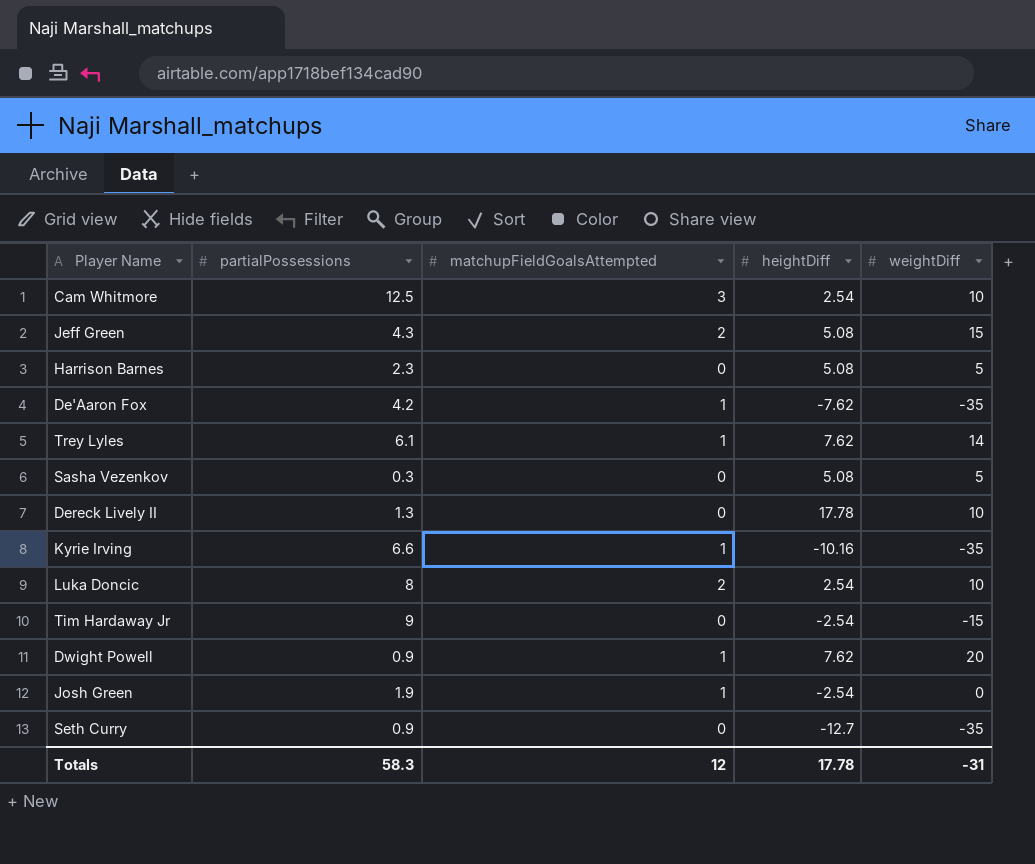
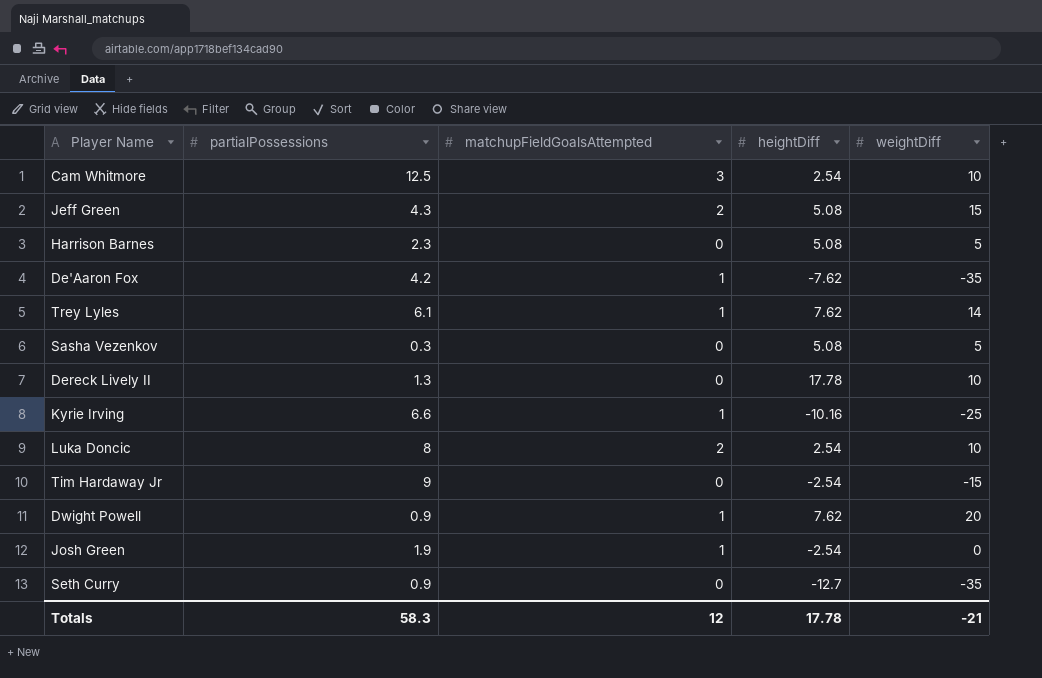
Kyrie Irving | weightDiff: -35 -> -25
Totals | weightDiff: -31 -> -21

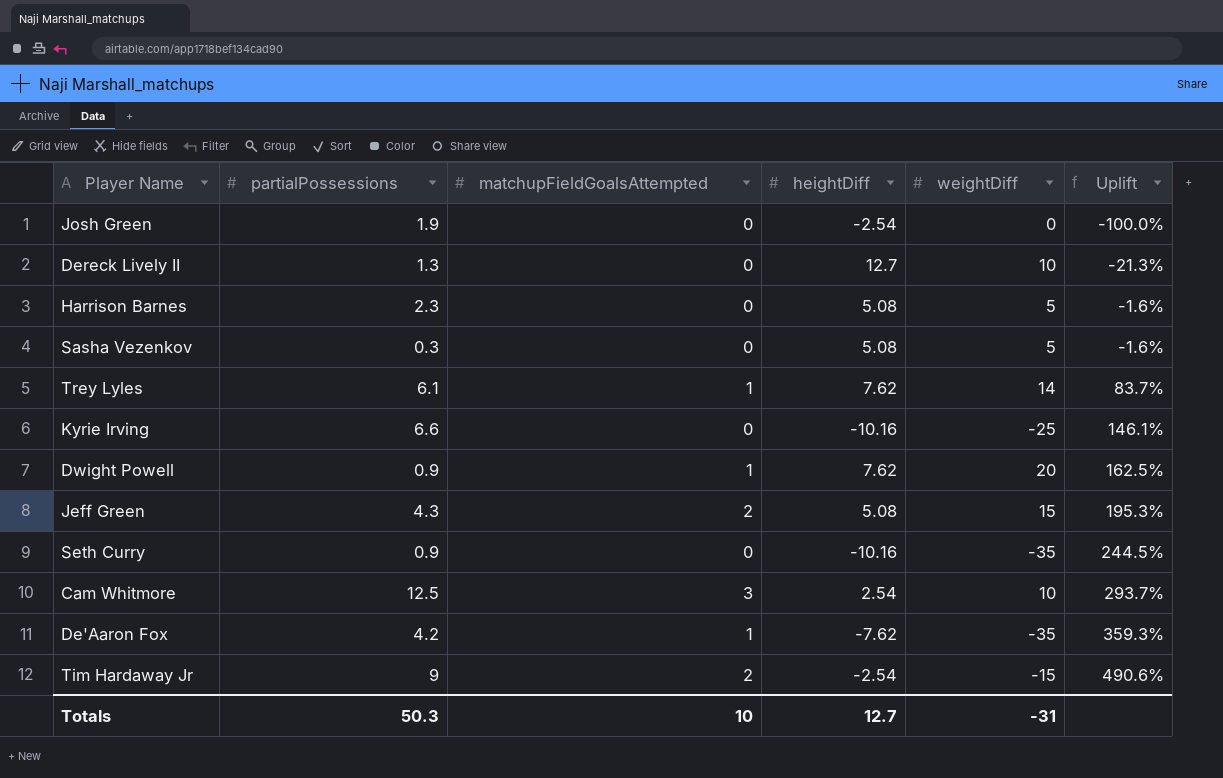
row order: none -> Uplift ascending
column Uplift | formula: none -> ([weightDiff] - [heightDiff]) / [heightDiff]
row Luka Doncic: 8 | 2 | 2.54 | 10 -> none
Josh Green | matchupFieldGoalsAttempted: 1 -> 0
Dereck Lively II | heightDiff: 17.78 -> 12.7
Kyrie Irving | matchupFieldGoalsAttempted: 1 -> 0
Seth Curry | heightDiff: -12.7 -> -10.16
Tim Hardaway Jr | matchupFieldGoalsAttempted: 0 -> 2
Totals | partialPossessions: 58.3 -> 50.3
Totals | matchupFieldGoalsAttempted: 12 -> 10
Totals | heightDiff: 17.78 -> 12.7
Totals | weightDiff: -21 -> -31

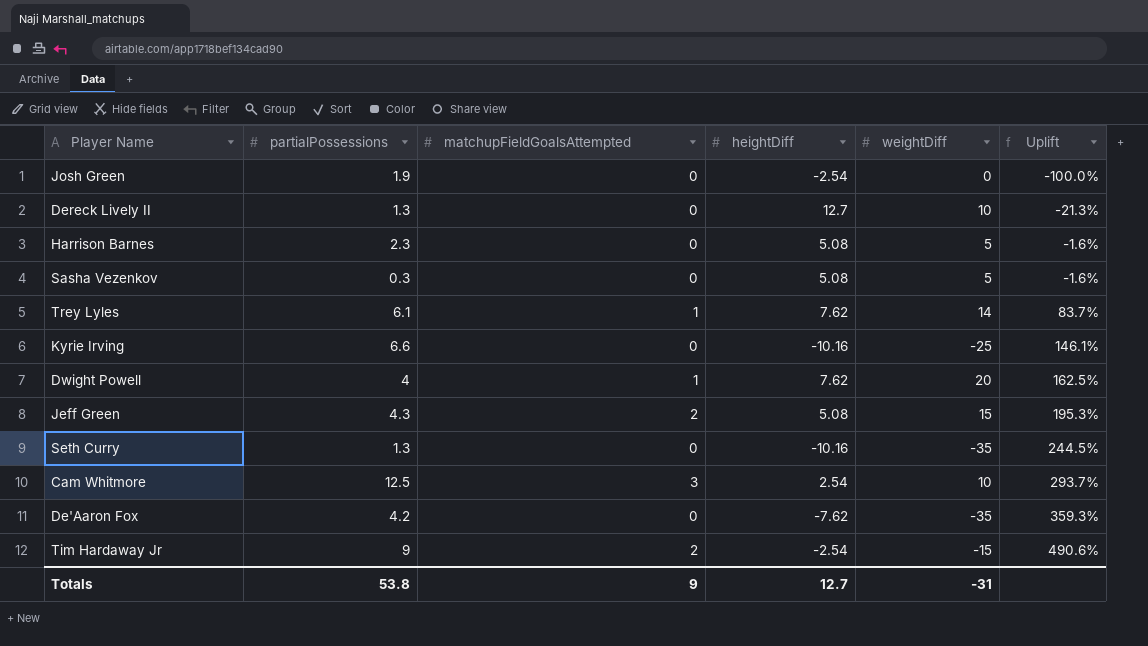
Dwight Powell | partialPossessions: 0.9 -> 4
Seth Curry | partialPossessions: 0.9 -> 1.3
De'Aaron Fox | matchupFieldGoalsAttempted: 1 -> 0
Totals | partialPossessions: 50.3 -> 53.8
Totals | matchupFieldGoalsAttempted: 10 -> 9

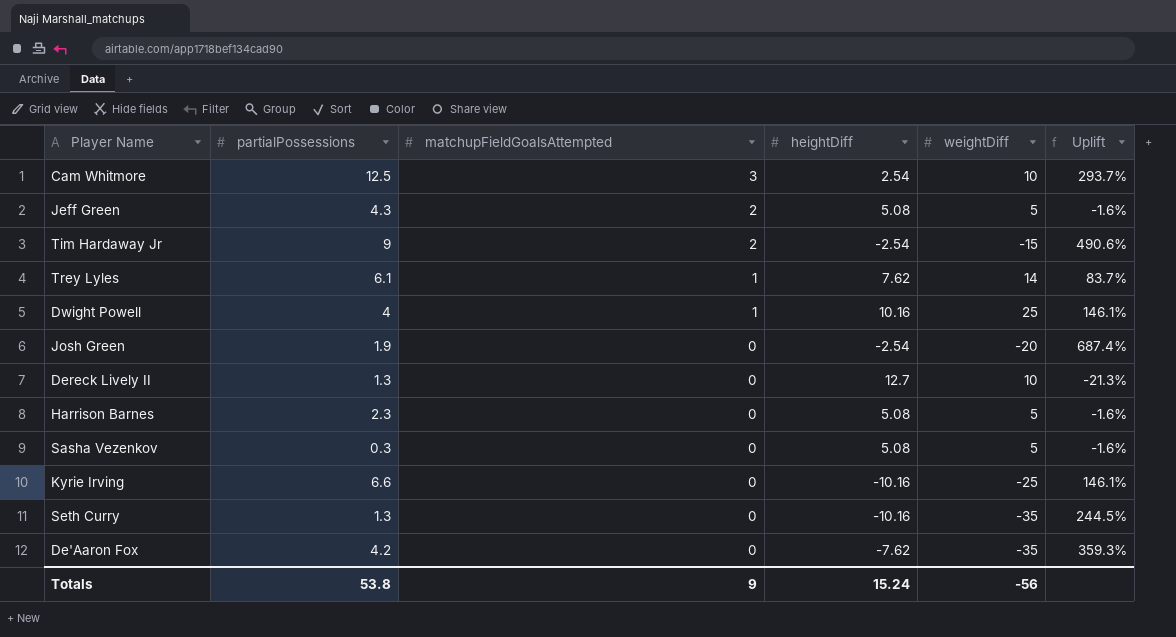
row order: Uplift ascending -> matchupFieldGoalsAttempted descending
Jeff Green | weightDiff: 15 -> 5
Jeff Green | Uplift: 195.3% -> -1.6%
Dwight Powell | heightDiff: 7.62 -> 10.16
Dwight Powell | weightDiff: 20 -> 25
Dwight Powell | Uplift: 162.5% -> 146.1%
Josh Green | weightDiff: 0 -> -20
Josh Green | Uplift: -100.0% -> 687.4%
Totals | heightDiff: 12.7 -> 15.24
Totals | weightDiff: -31 -> -56

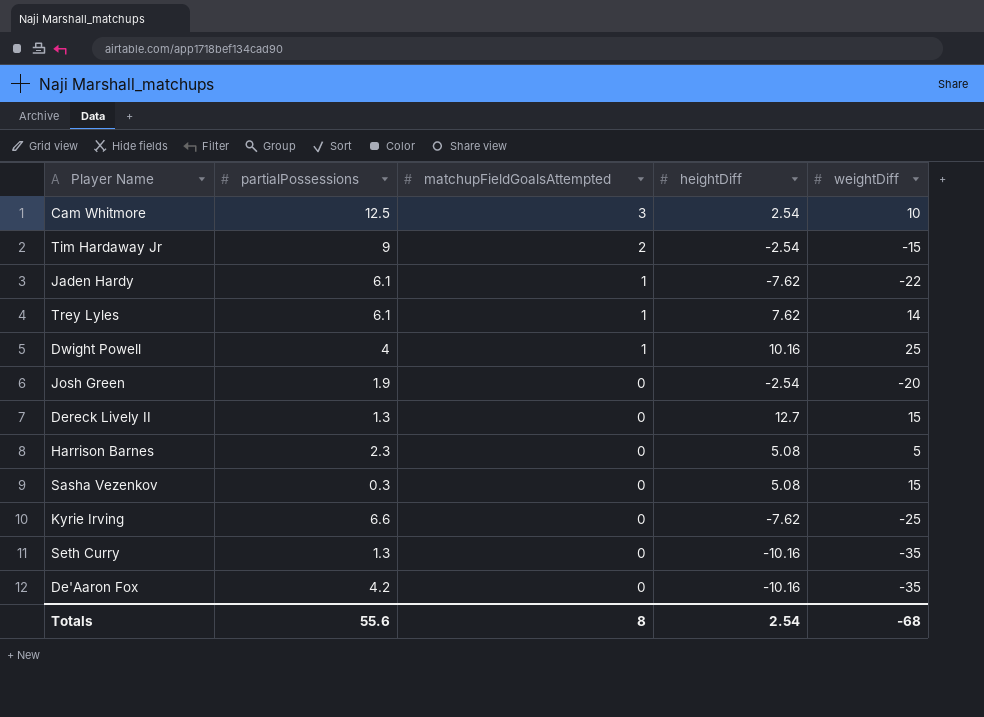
column Uplift | formula: ([weightDiff] - [heightDiff]) / [heightDiff] -> none
row Jeff Green: 4.3 | 2 | 5.08 | 5 | -1.6% -> none
row Jaden Hardy: none -> 6.1 | 1 | -7.62 | -22
Dereck Lively II | weightDiff: 10 -> 15
Sasha Vezenkov | weightDiff: 5 -> 15
Kyrie Irving | heightDiff: -10.16 -> -7.62
De'Aaron Fox | heightDiff: -7.62 -> -10.16
Totals | partialPossessions: 53.8 -> 55.6
Totals | matchupFieldGoalsAttempted: 9 -> 8
Totals | heightDiff: 15.24 -> 2.54
Totals | weightDiff: -56 -> -68

